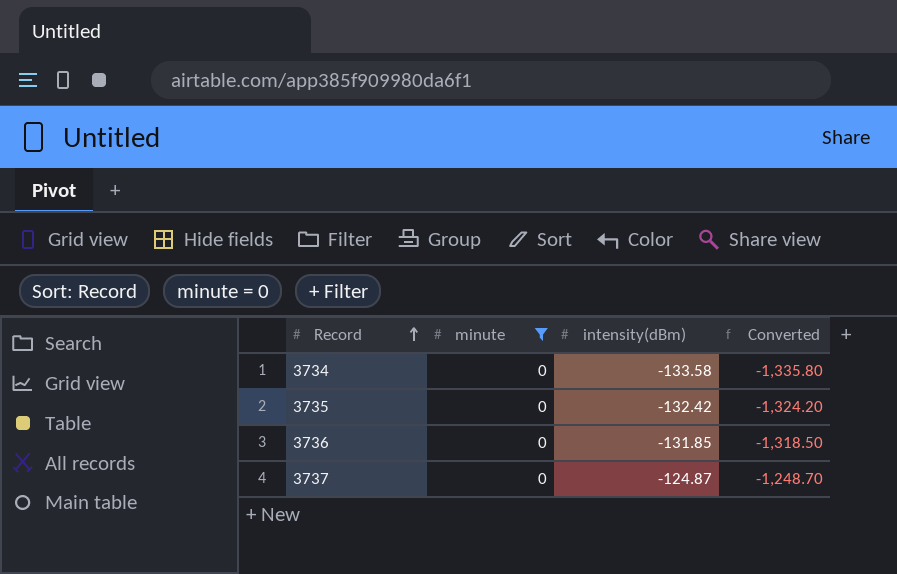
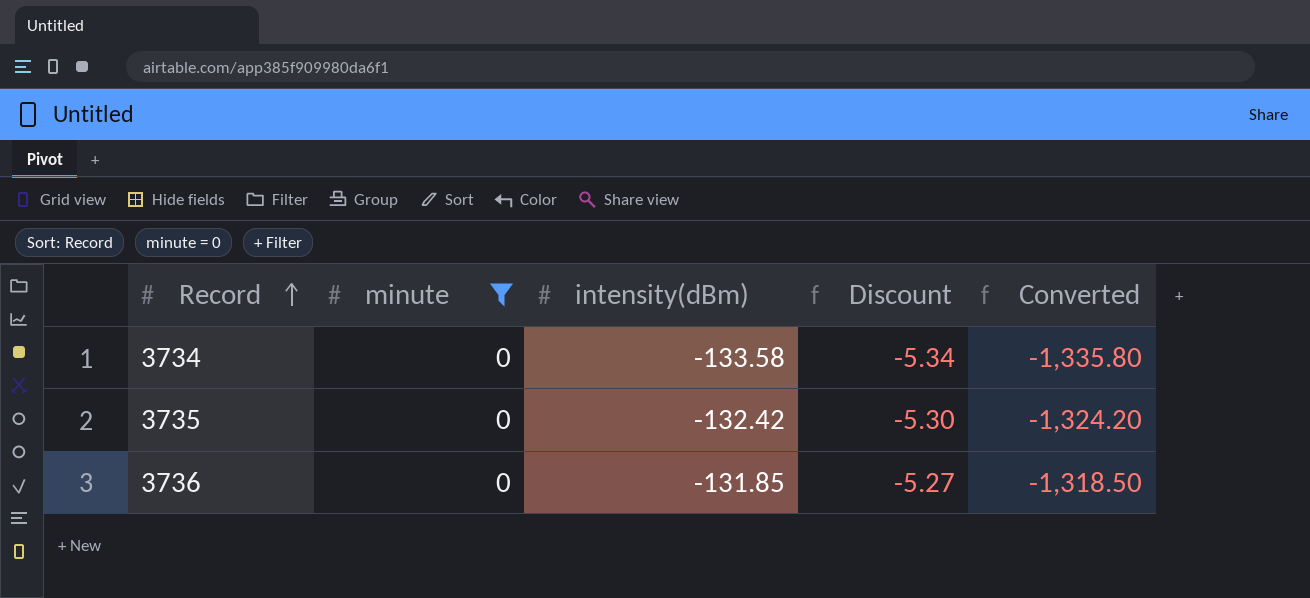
column Discount | formula: none -> [intensity(dBm)] * 0.04
row 3737: 0 | -124.87 | -1,248.70 -> none

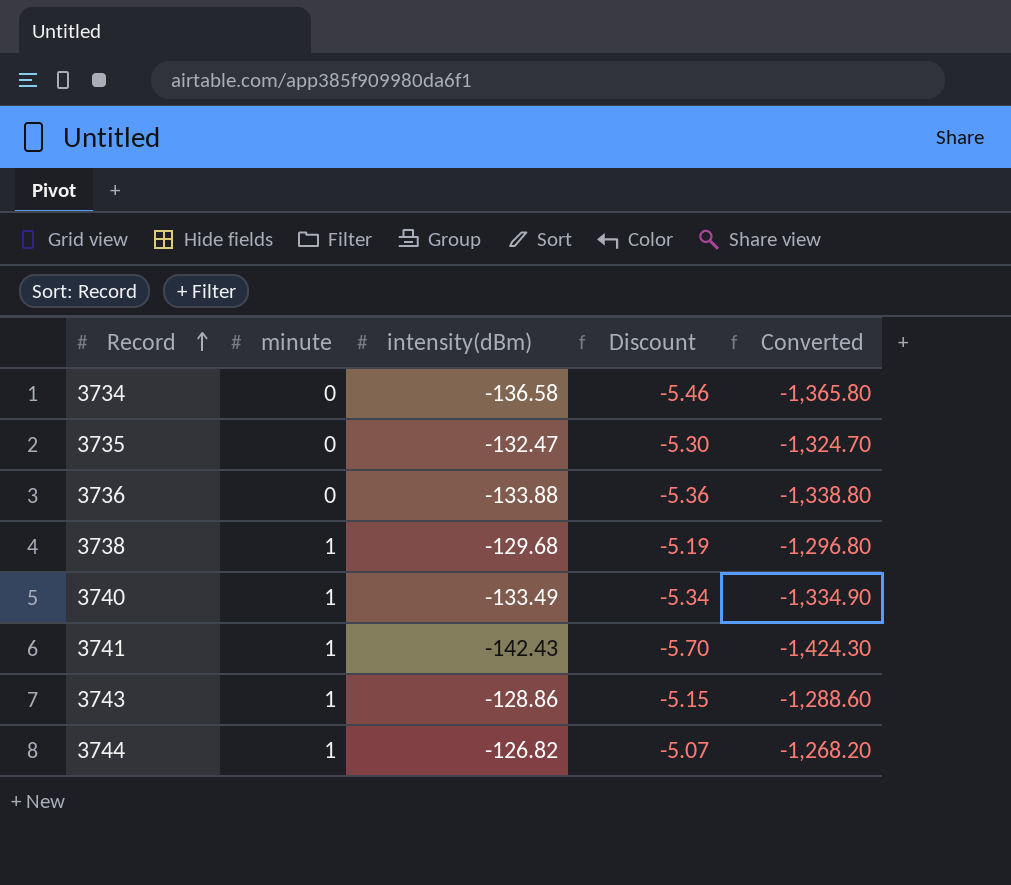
filter: minute = 0 -> none
3734 | intensity(dBm): -133.58 -> -136.58
3734 | Discount: -5.34 -> -5.46
3734 | Converted: -1,335.80 -> -1,365.80
3735 | intensity(dBm): -132.42 -> -132.47
3735 | Converted: -1,324.20 -> -1,324.70
3736 | intensity(dBm): -131.85 -> -133.88
3736 | Discount: -5.27 -> -5.36
3736 | Converted: -1,318.50 -> -1,338.80

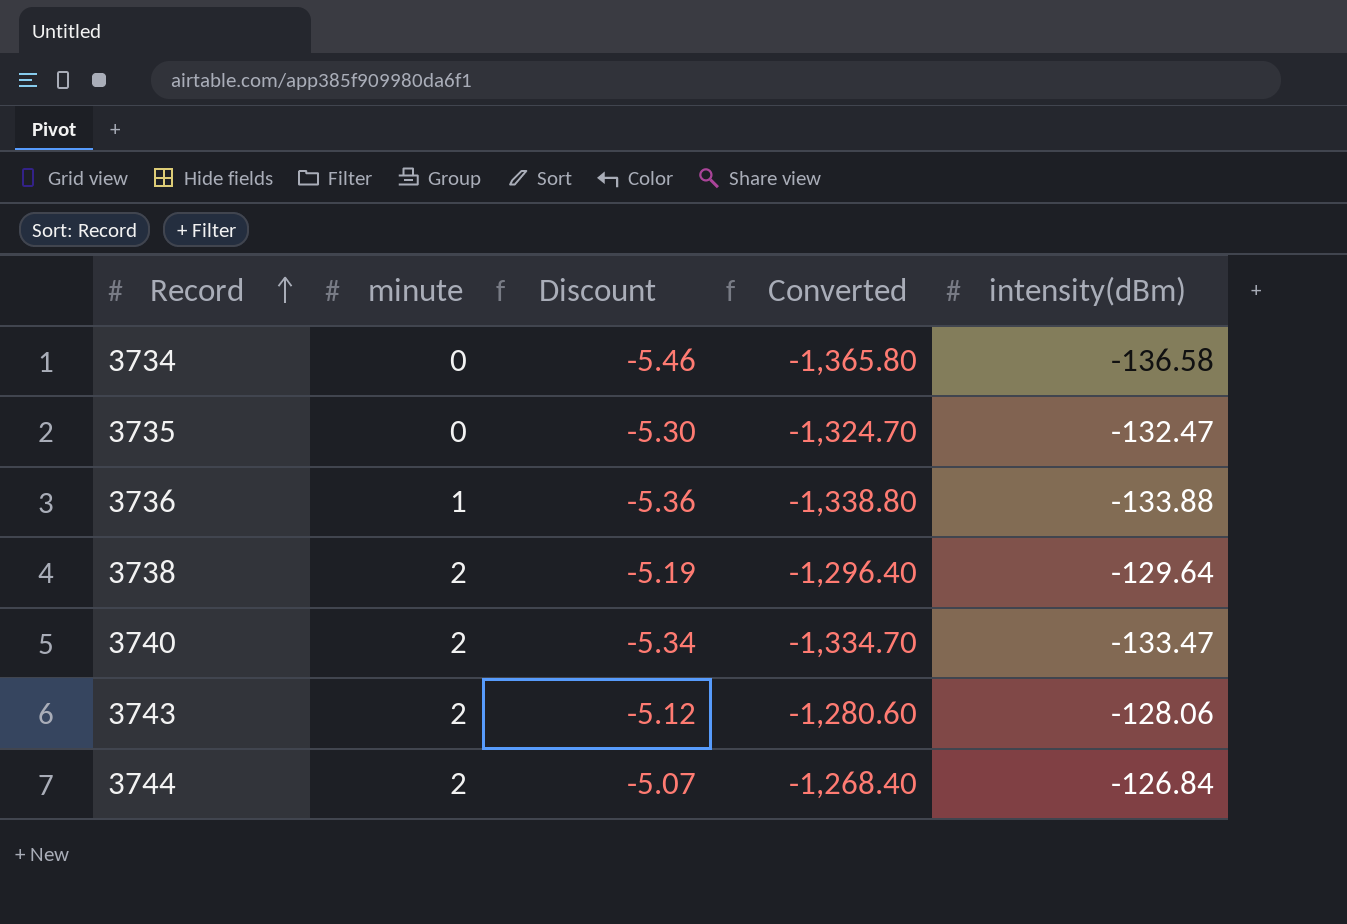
column intensity(dBm) | position: 3 -> 5
row 3741: 1 | -142.43 | -5.70 | -1,424.30 -> none
3736 | minute: 0 -> 1
3738 | minute: 1 -> 2
3738 | Converted: -1,296.80 -> -1,296.40
3738 | intensity(dBm): -129.68 -> -129.64
3740 | minute: 1 -> 2
3740 | Converted: -1,334.90 -> -1,334.70
3740 | intensity(dBm): -133.49 -> -133.47
3743 | minute: 1 -> 2
3743 | Discount: -5.15 -> -5.12
3743 | Converted: -1,288.60 -> -1,280.60
3743 | intensity(dBm): -128.86 -> -128.06
3744 | minute: 1 -> 2
3744 | Converted: -1,268.20 -> -1,268.40
3744 | intensity(dBm): -126.82 -> -126.84

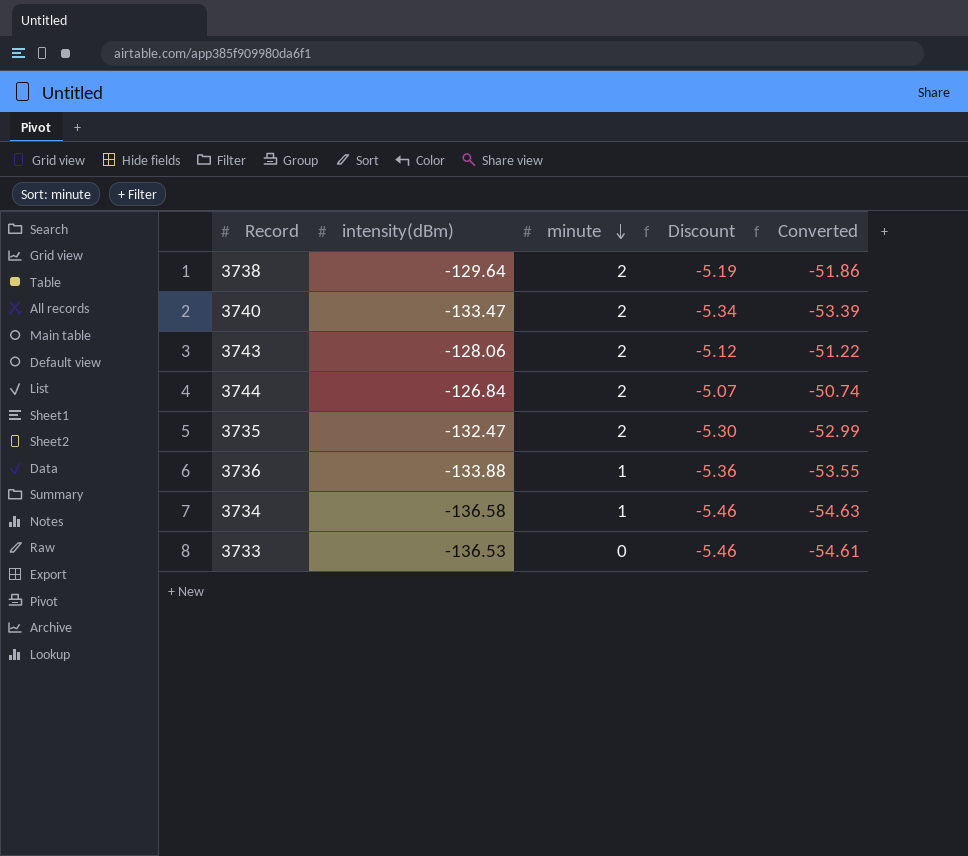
row order: Record ascending -> minute descending
column intensity(dBm) | position: 5 -> 2
column Converted | formula: [intensity(dBm)] * 10 -> [intensity(dBm)] * 0.4
3735 | minute: 0 -> 2
3734 | minute: 0 -> 1
row 3733: none -> -136.53 | 0 | -5.46 | -54.61

